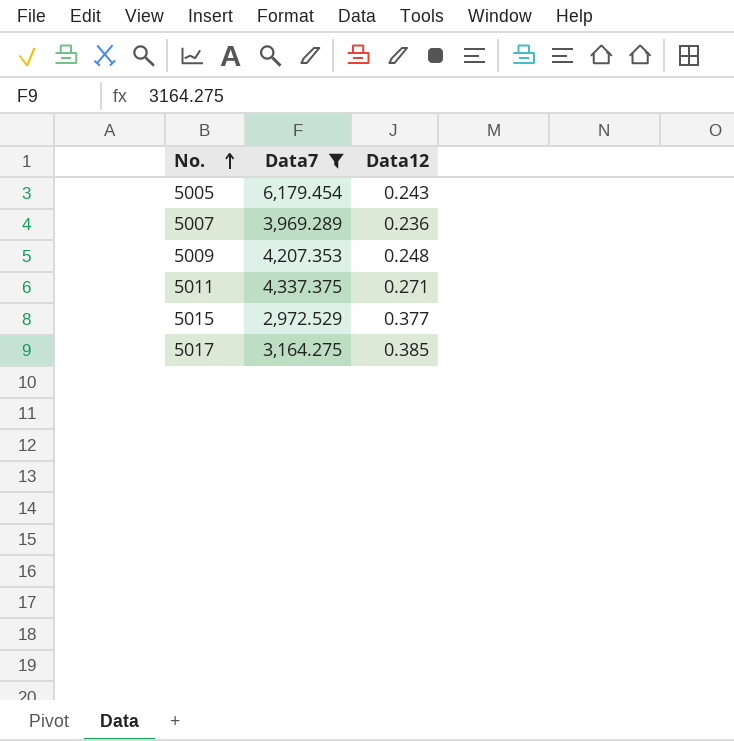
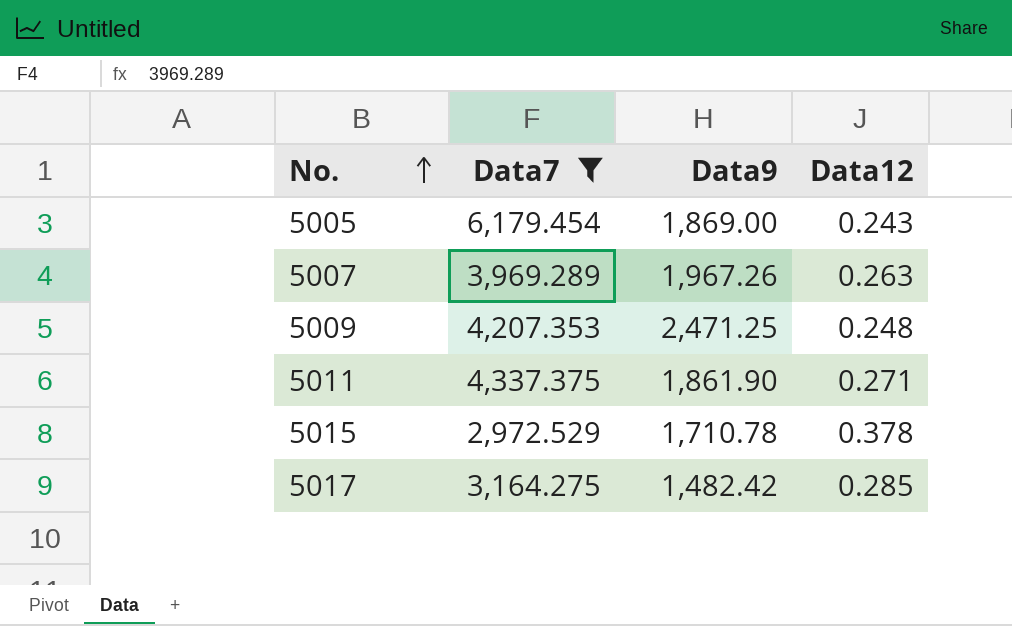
column Data9 | position: none -> 3
5007 | Data12: 0.236 -> 0.263
5015 | Data12: 0.377 -> 0.378
5017 | Data12: 0.385 -> 0.285

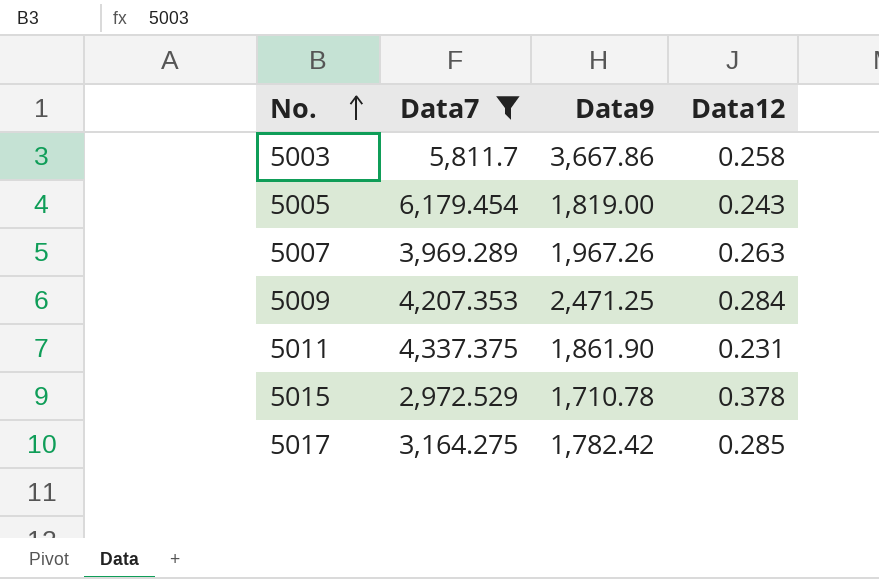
row 5003: none -> 5,811.7 | 3,667.86 | 0.258
5005 | Data9: 1,869.00 -> 1,819.00
5009 | Data12: 0.248 -> 0.284
5011 | Data12: 0.271 -> 0.231
5017 | Data9: 1,482.42 -> 1,782.42

